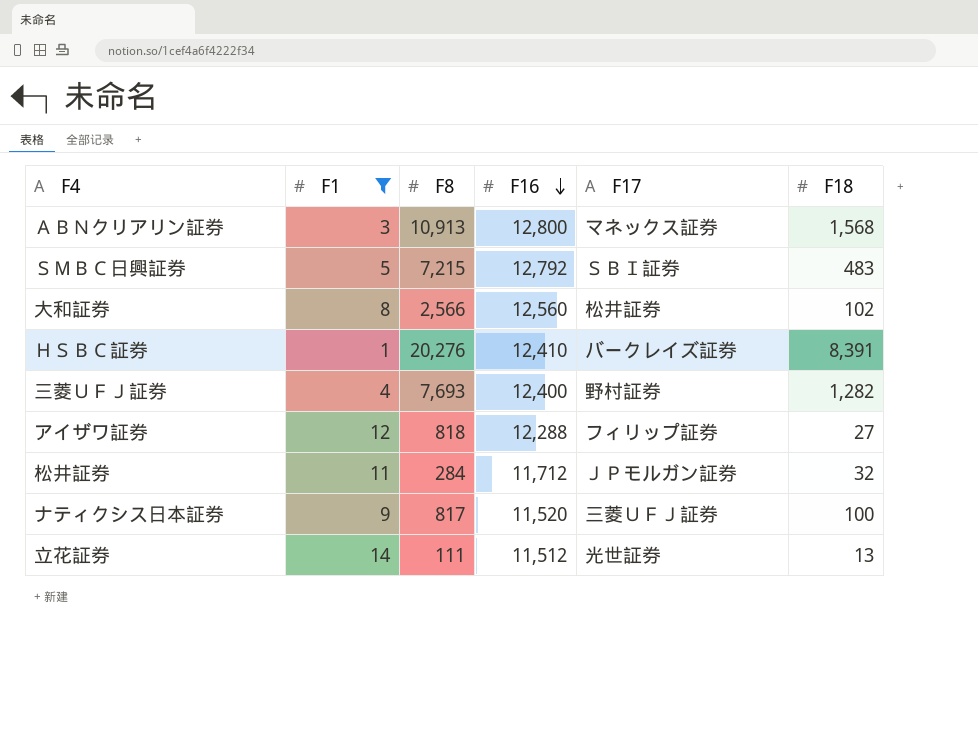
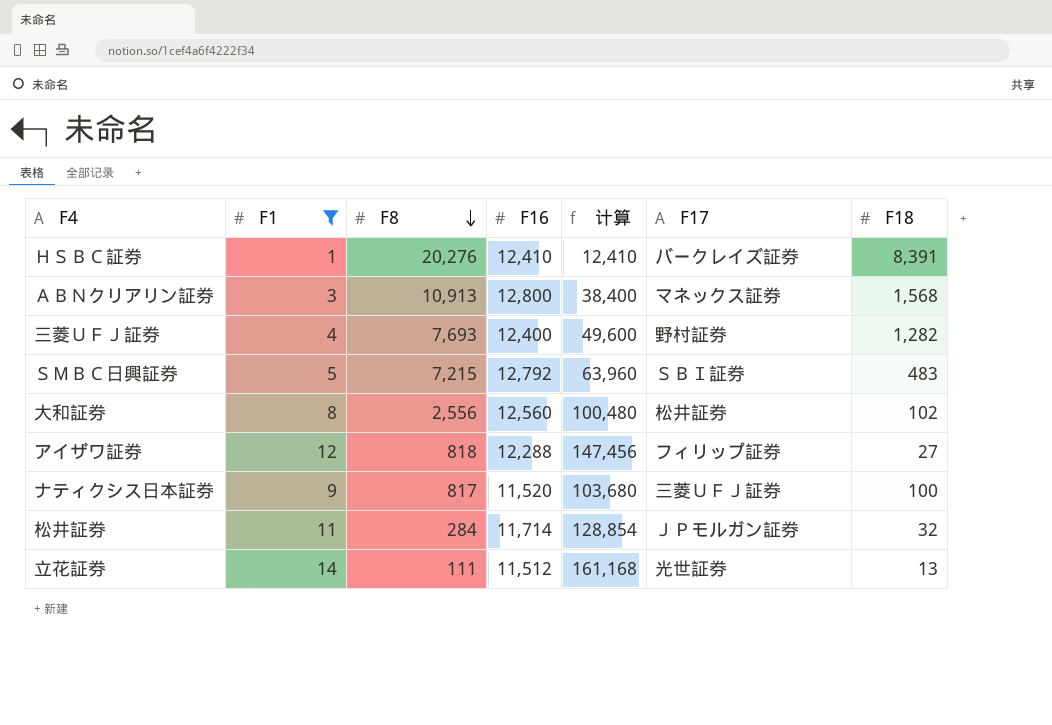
row order: F16 descending -> F8 descending
column 计算 | formula: none -> [F1] * [F16]
大和証券 | F8: 2,566 -> 2,556
松井証券 | F16: 11,712 -> 11,714

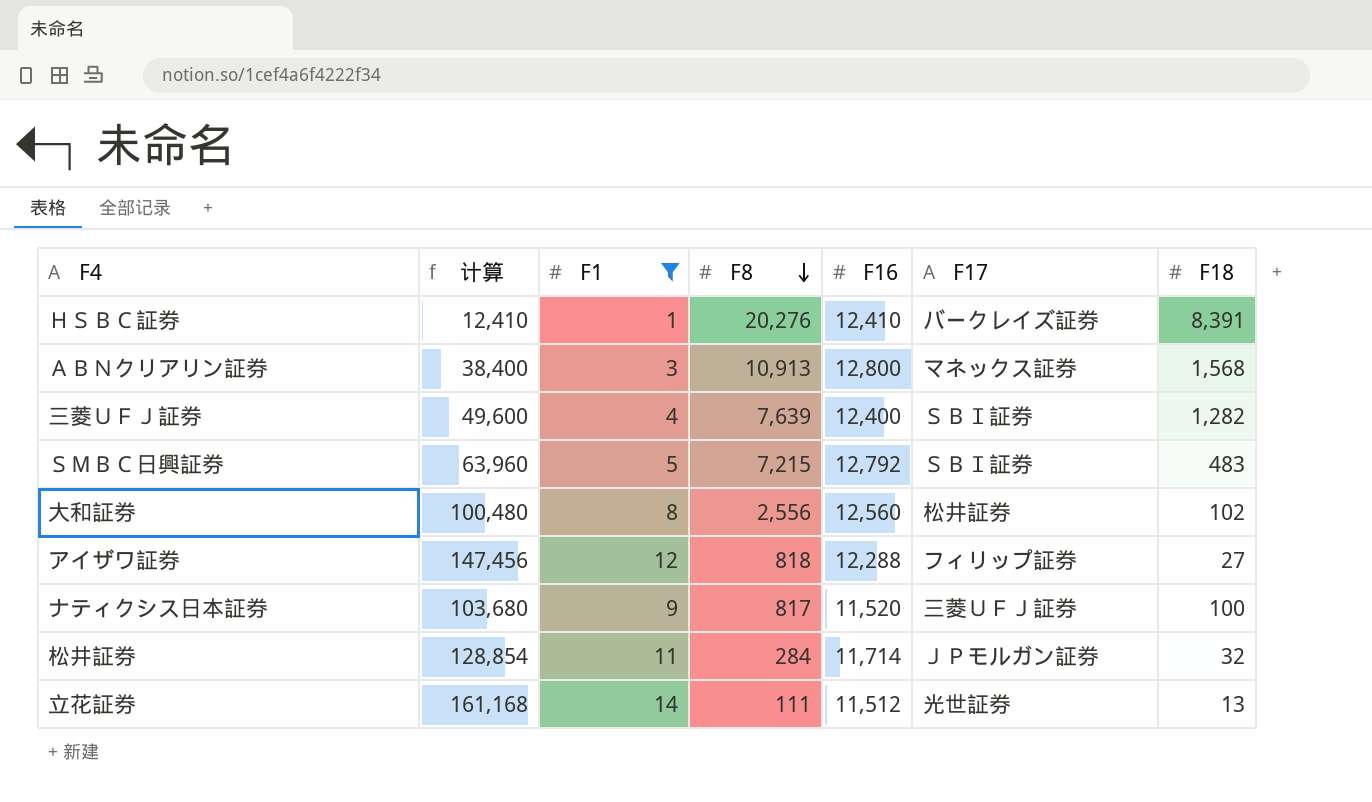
column 计算 | position: 5 -> 2
三菱ＵＦＪ証券 | F8: 7,693 -> 7,639
三菱ＵＦＪ証券 | F17: 野村証券 -> ＳＢＩ証券

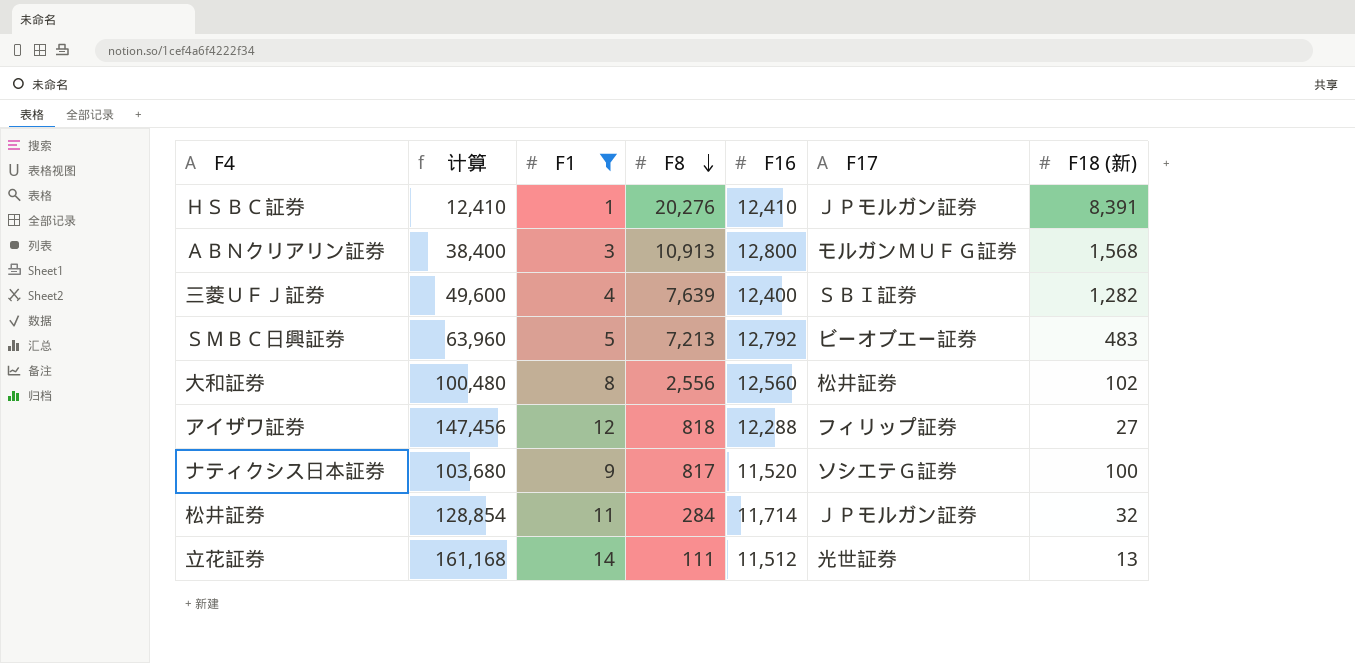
column name: F18 -> F18 (新)
ＨＳＢＣ証券 | F17: バークレイズ証券 -> ＪＰモルガン証券
ＡＢＮクリアリン証券 | F17: マネックス証券 -> モルガンＭＵＦＧ証券
ＳＭＢＣ日興証券 | F8: 7,215 -> 7,213
ＳＭＢＣ日興証券 | F17: ＳＢＩ証券 -> ビーオブエー証券
ナティクシス日本証券 | F17: 三菱ＵＦＪ証券 -> ソシエテＧ証券

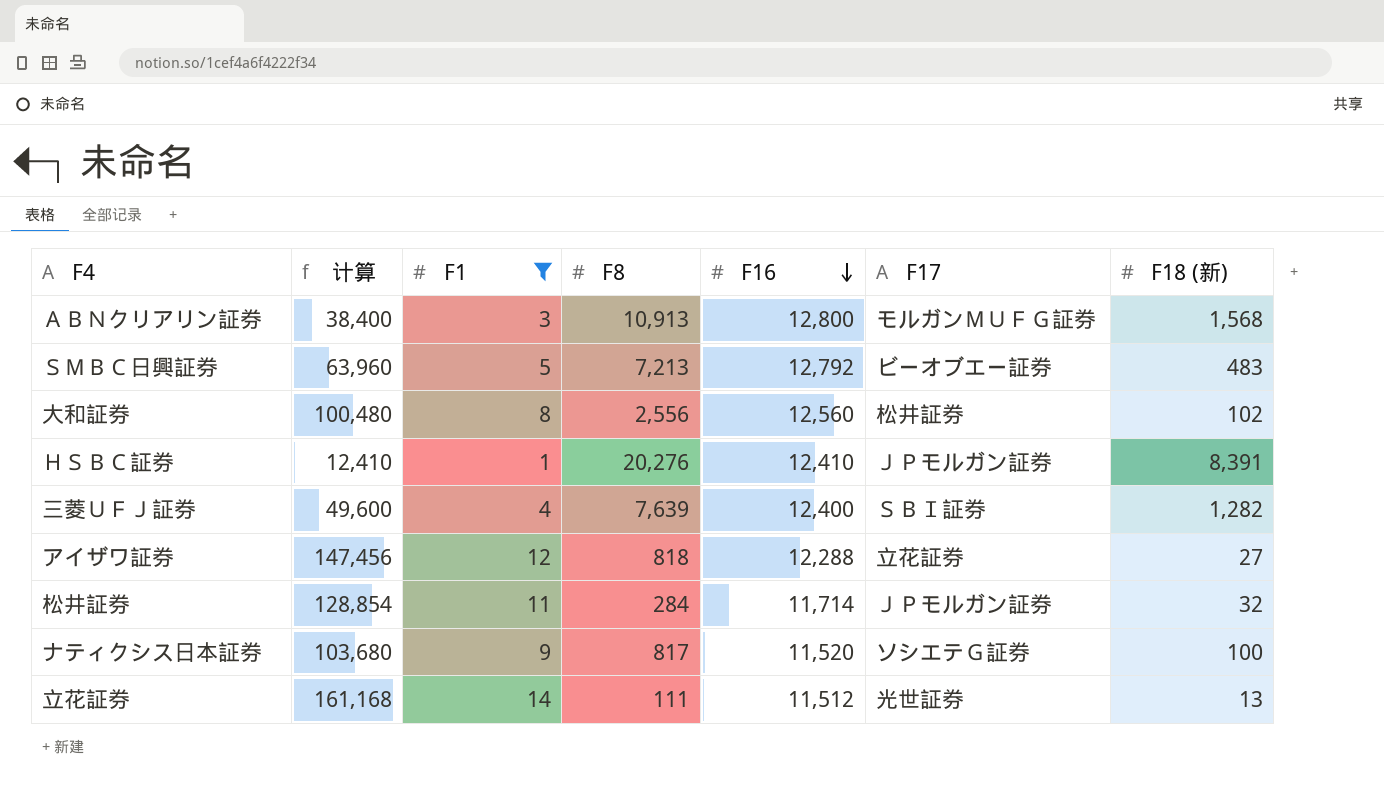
row order: F8 descending -> F16 descending
アイザワ証券 | F17: フィリップ証券 -> 立花証券

